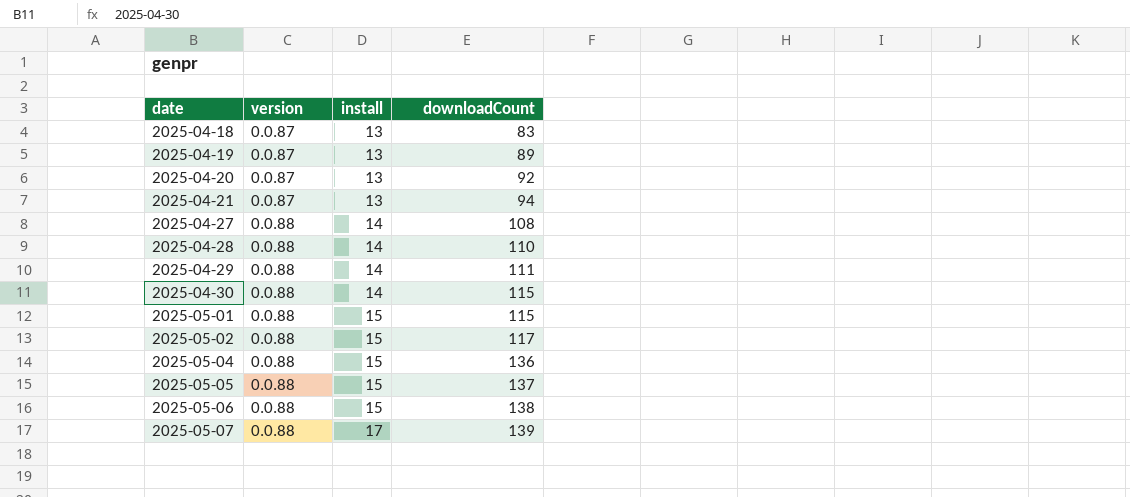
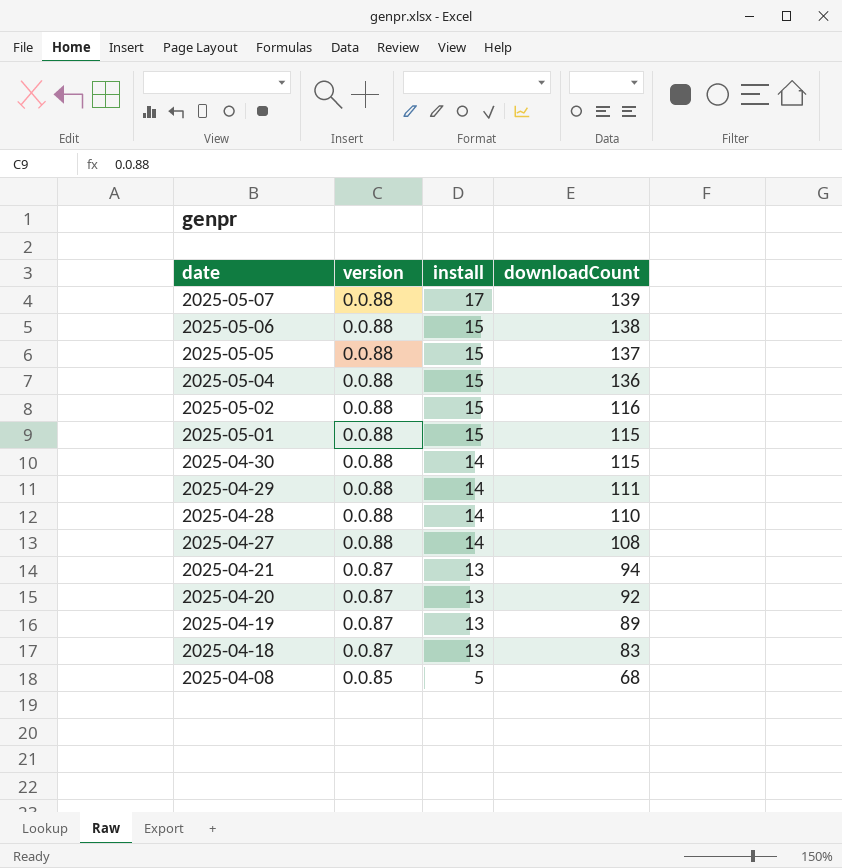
row order: date ascending -> date descending
2025-05-02 | downloadCount: 117 -> 116
row 2025-04-08: none -> 0.0.85 | 5 | 68

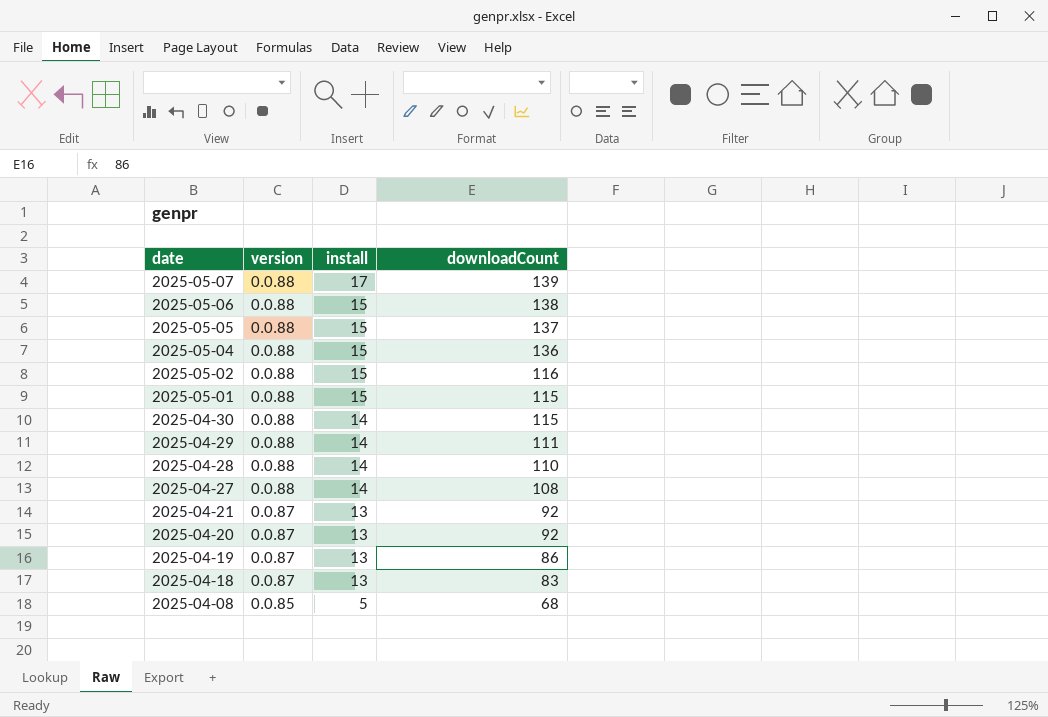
2025-04-21 | downloadCount: 94 -> 92
2025-04-19 | downloadCount: 89 -> 86

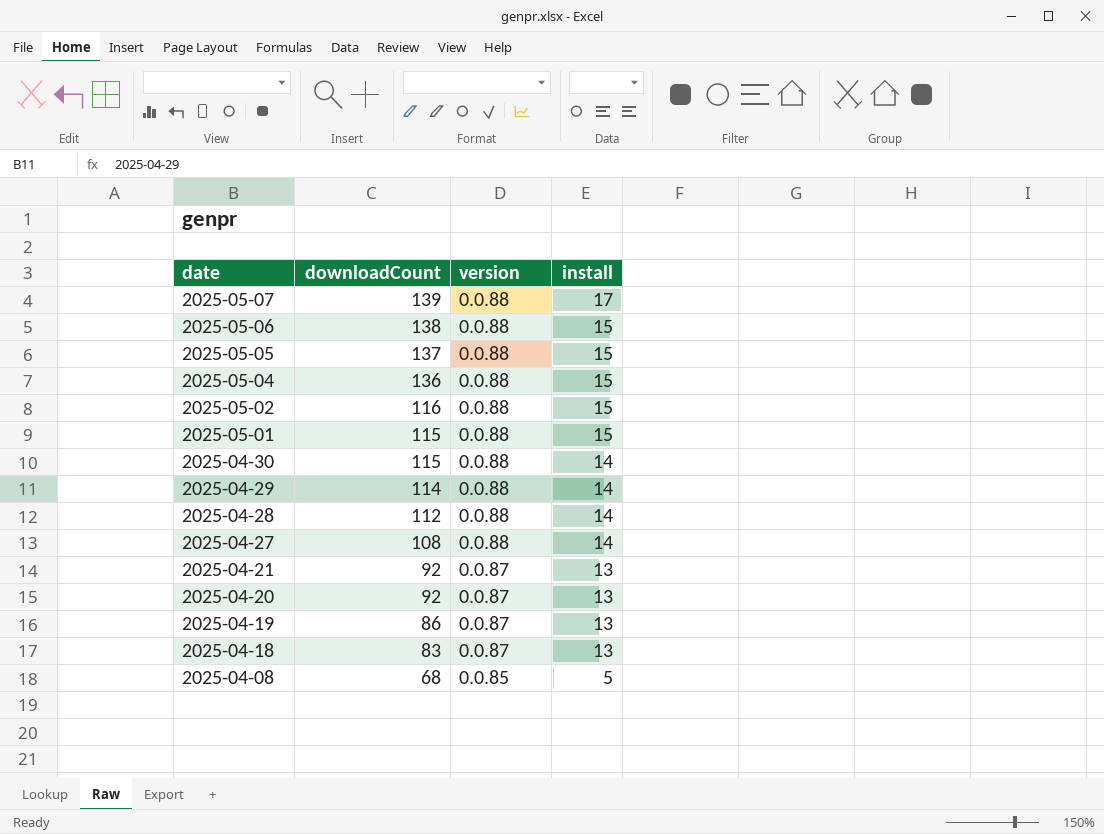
column downloadCount | position: 4 -> 2
2025-04-29 | downloadCount: 111 -> 114
2025-04-28 | downloadCount: 110 -> 112

